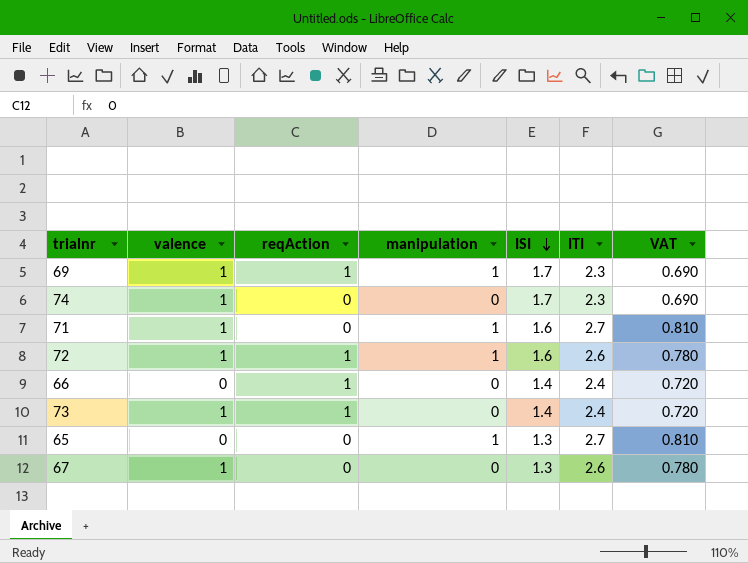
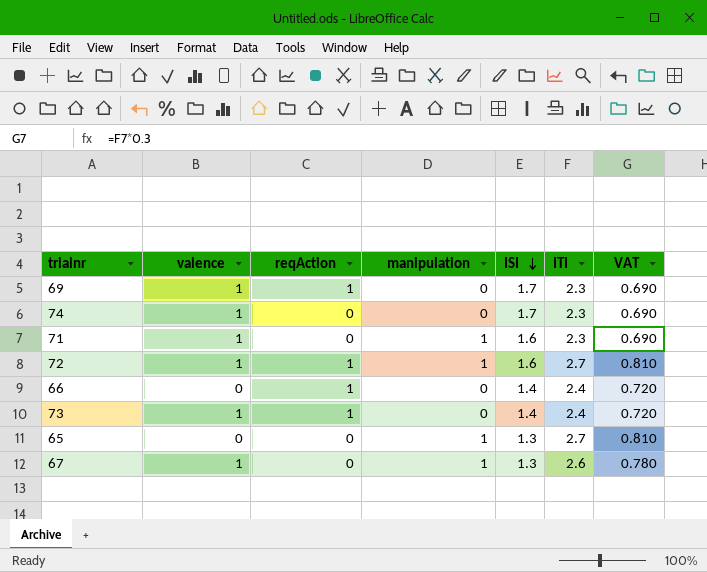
69 | manipulation: 1 -> 0
71 | ITI: 2.7 -> 2.3
71 | VAT: 0.810 -> 0.690
72 | ITI: 2.6 -> 2.7
72 | VAT: 0.780 -> 0.810
67 | manipulation: 0 -> 1

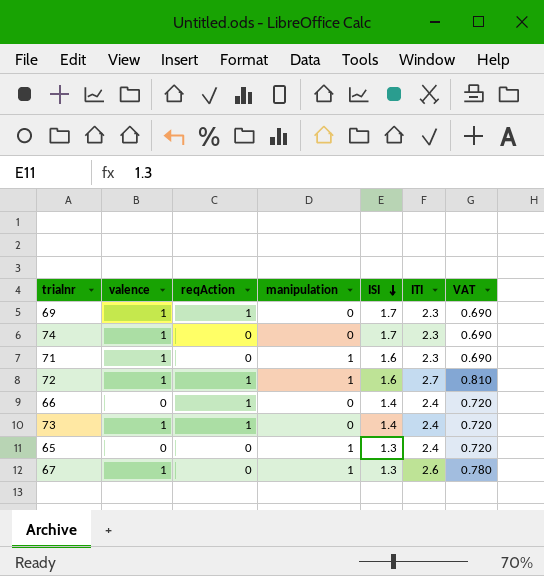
65 | ITI: 2.7 -> 2.4
65 | VAT: 0.810 -> 0.720

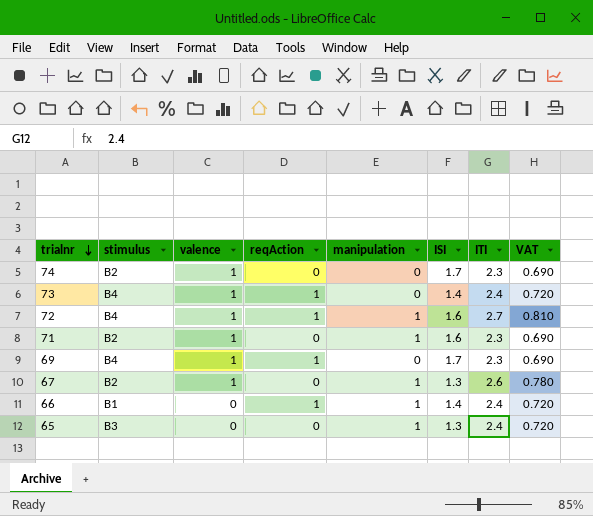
row order: ISI descending -> trialnr descending
column stimulus | position: none -> 2
66 | manipulation: 0 -> 1

